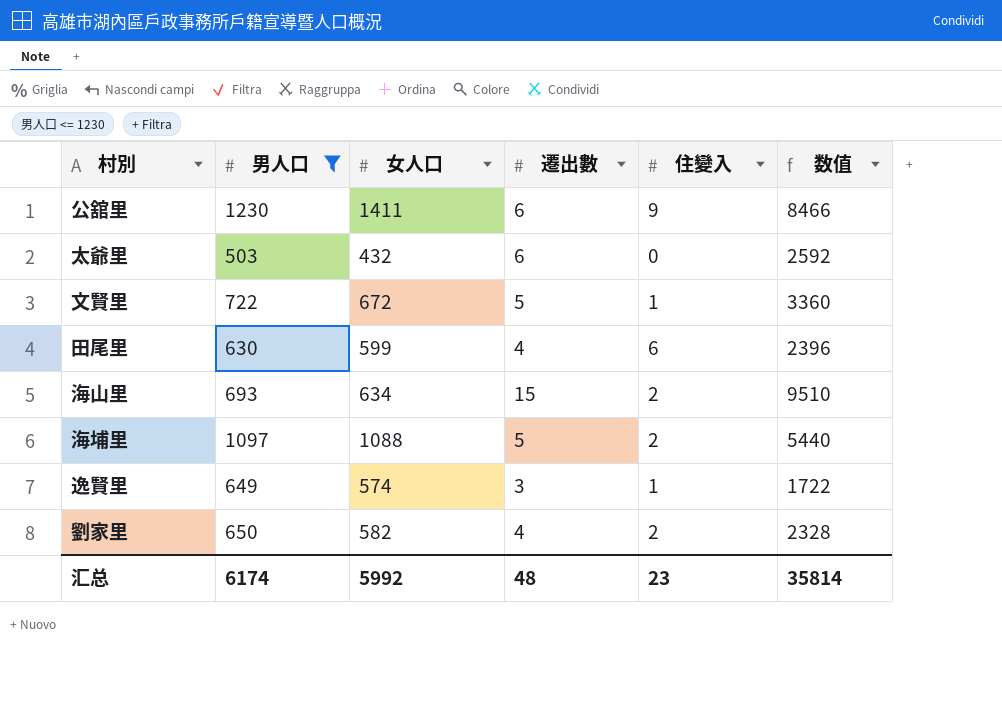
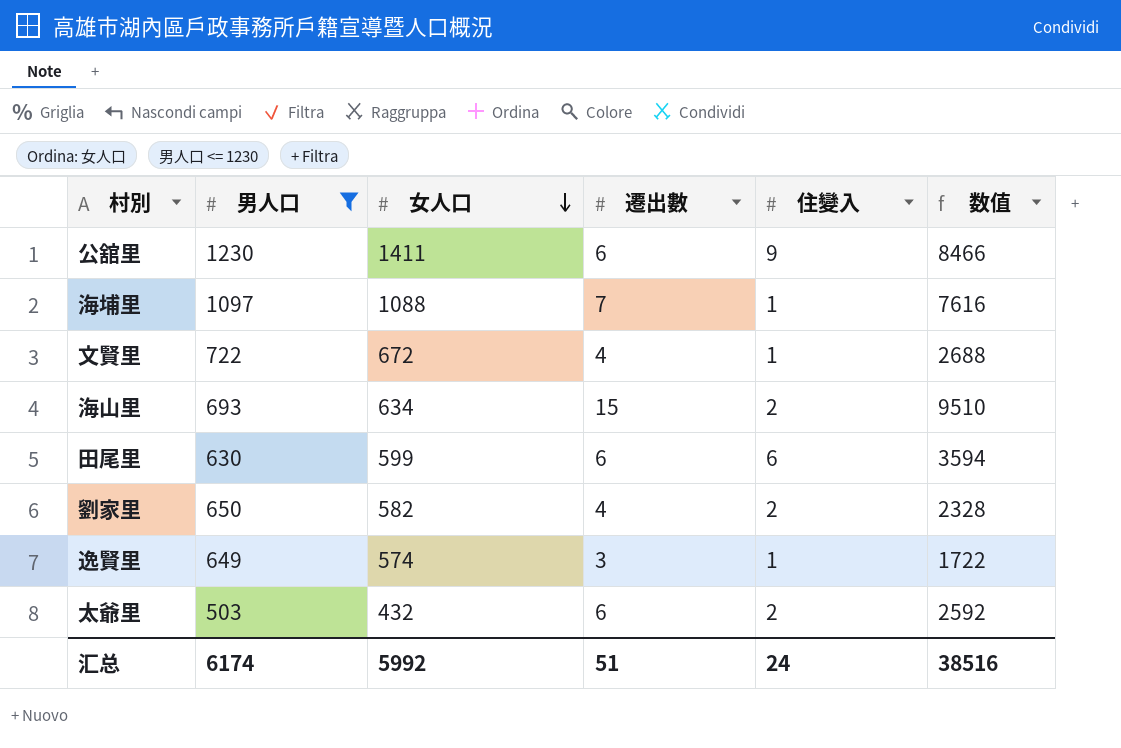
row order: none -> 女人口 descending
海埔里 | 遷出數: 5 -> 7
海埔里 | 住變入: 2 -> 1
海埔里 | 数值: 5440 -> 7616
文賢里 | 遷出數: 5 -> 4
文賢里 | 数值: 3360 -> 2688
田尾里 | 遷出數: 4 -> 6
田尾里 | 数值: 2396 -> 3594
太爺里 | 住變入: 0 -> 2
汇总 | 遷出數: 48 -> 51
汇总 | 住變入: 23 -> 24
汇总 | 数值: 35814 -> 38516

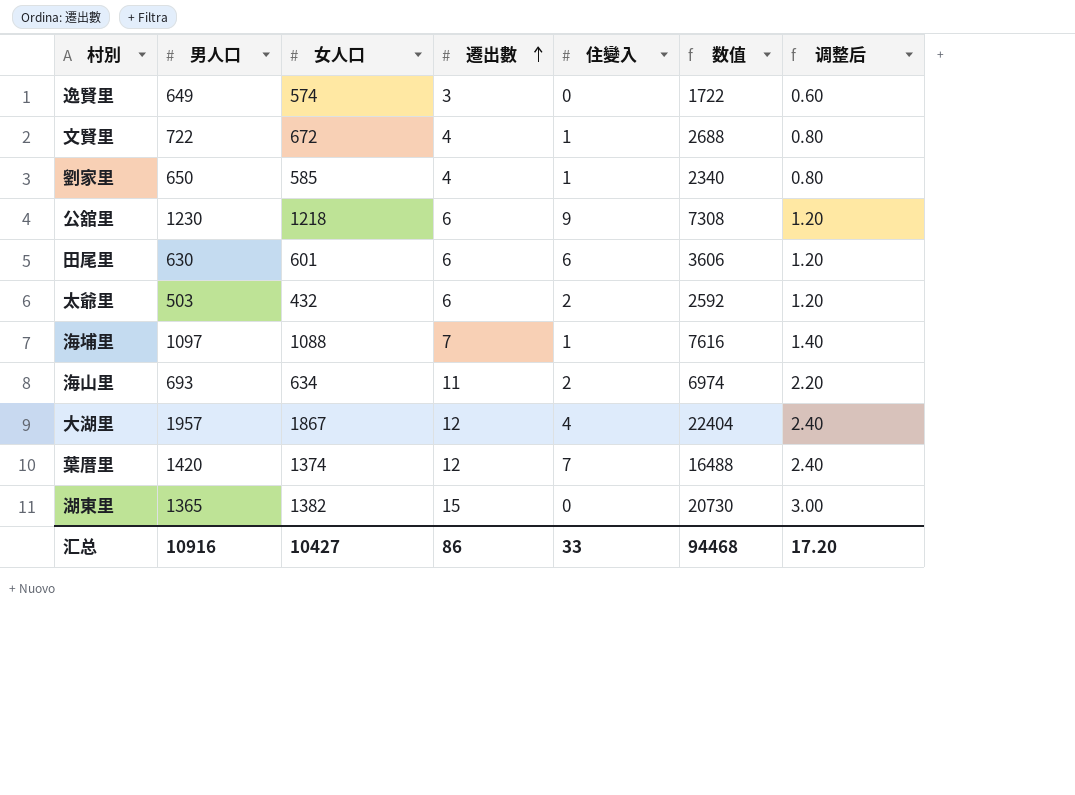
filter: 男人口 <= 1230 -> none
row order: 女人口 descending -> 遷出數 ascending
column 调整后 | formula: none -> [遷出數] * 0.2
逸賢里 | 住變入: 1 -> 0
劉家里 | 女人口: 582 -> 585
劉家里 | 住變入: 2 -> 1
劉家里 | 数值: 2328 -> 2340
公舘里 | 女人口: 1411 -> 1218
公舘里 | 数值: 8466 -> 7308
田尾里 | 女人口: 599 -> 601
田尾里 | 数值: 3594 -> 3606
海山里 | 遷出數: 15 -> 11
海山里 | 数值: 9510 -> 6974
汇总 | 男人口: 6174 -> 10916
汇总 | 女人口: 5992 -> 10427
汇总 | 遷出數: 51 -> 86
汇总 | 住變入: 24 -> 33
汇总 | 数值: 38516 -> 94468

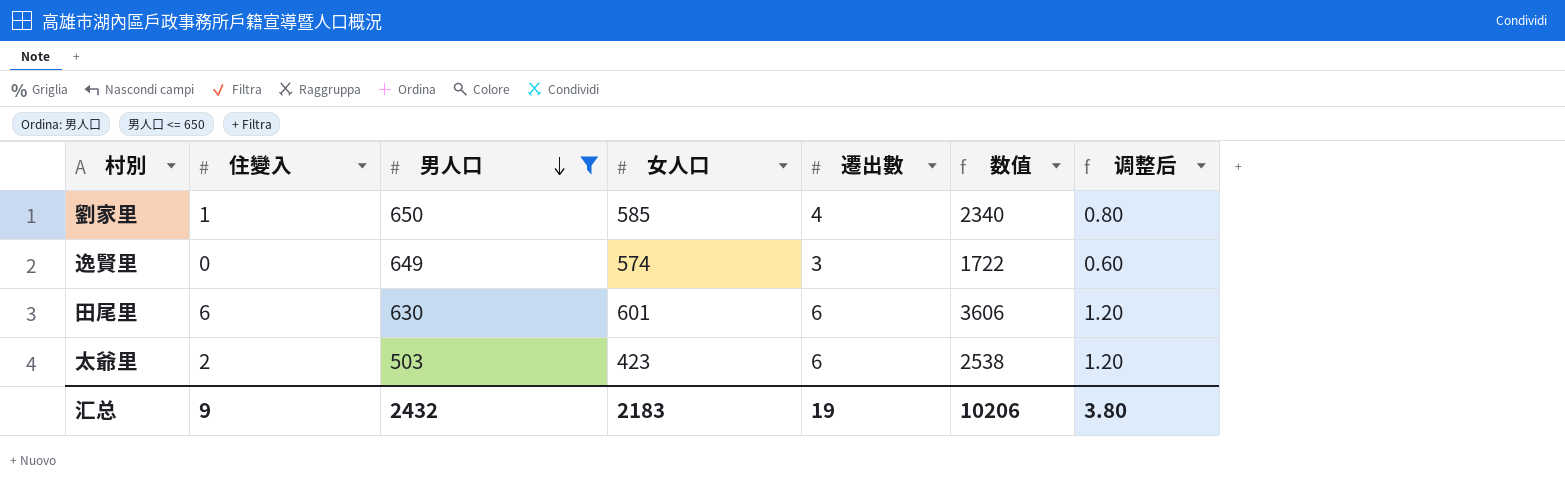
filter: none -> 男人口 <= 650
row order: 遷出數 ascending -> 男人口 descending
column 住變入 | position: 5 -> 2
太爺里 | 女人口: 432 -> 423
太爺里 | 数值: 2592 -> 2538
汇总 | 住變入: 33 -> 9
汇总 | 男人口: 10916 -> 2432
汇总 | 女人口: 10427 -> 2183
汇总 | 遷出數: 86 -> 19
汇总 | 数值: 94468 -> 10206
汇总 | 调整后: 17.20 -> 3.80

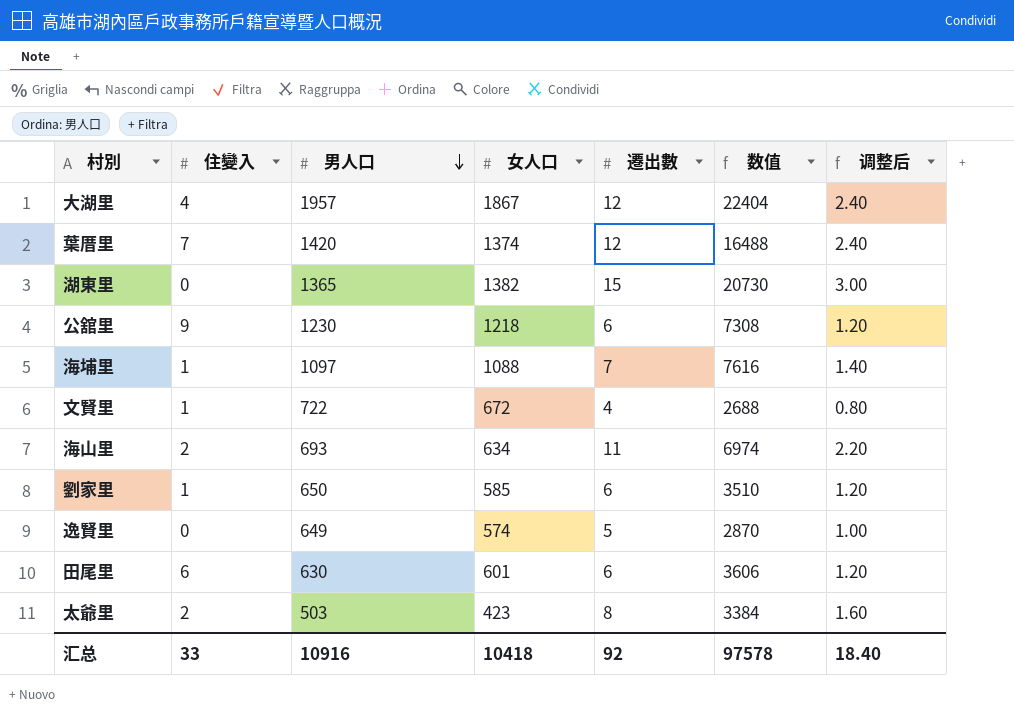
filter: 男人口 <= 650 -> none
劉家里 | 遷出數: 4 -> 6
劉家里 | 数值: 2340 -> 3510
劉家里 | 调整后: 0.80 -> 1.20
逸賢里 | 遷出數: 3 -> 5
逸賢里 | 数值: 1722 -> 2870
逸賢里 | 调整后: 0.60 -> 1.00
太爺里 | 遷出數: 6 -> 8
太爺里 | 数值: 2538 -> 3384
太爺里 | 调整后: 1.20 -> 1.60
汇总 | 住變入: 9 -> 33
汇总 | 男人口: 2432 -> 10916
汇总 | 女人口: 2183 -> 10418
汇总 | 遷出數: 19 -> 92
汇总 | 数值: 10206 -> 97578
汇总 | 调整后: 3.80 -> 18.40

